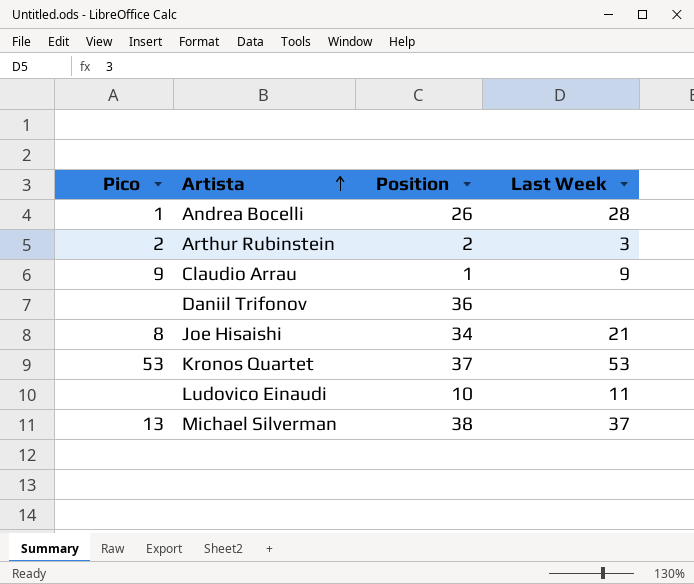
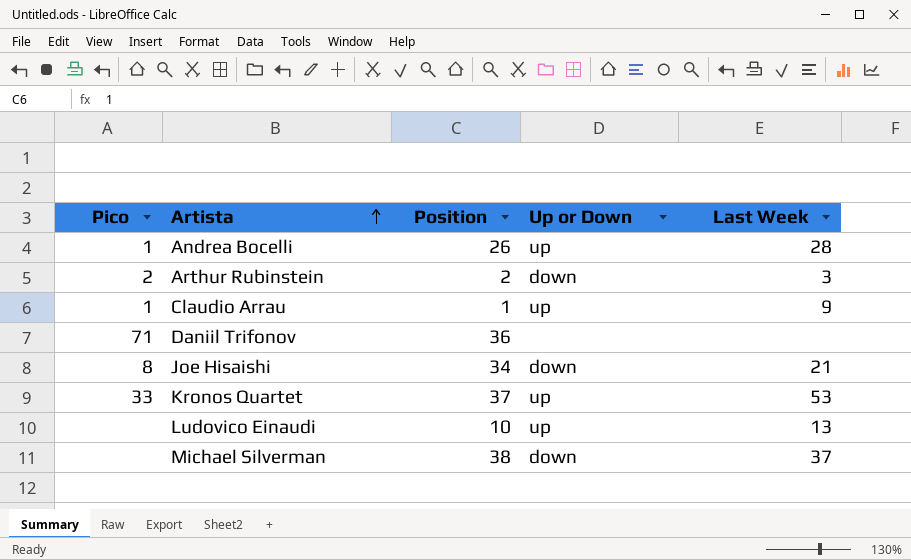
column Up or Down | position: none -> 4
Claudio Arrau | Pico: 9 -> 1
Daniil Trifonov | Pico: none -> 71
Kronos Quartet | Pico: 53 -> 33
Ludovico Einaudi | Last Week: 11 -> 13
Michael Silverman | Pico: 13 -> none

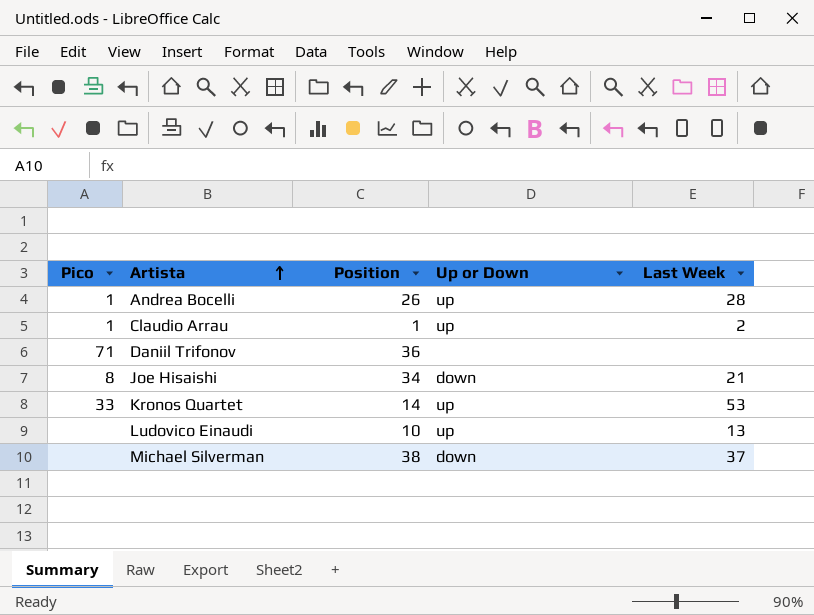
row Arthur Rubinstein: 2 | 2 | down | 3 -> none
Claudio Arrau | Last Week: 9 -> 2
Kronos Quartet | Position: 37 -> 14

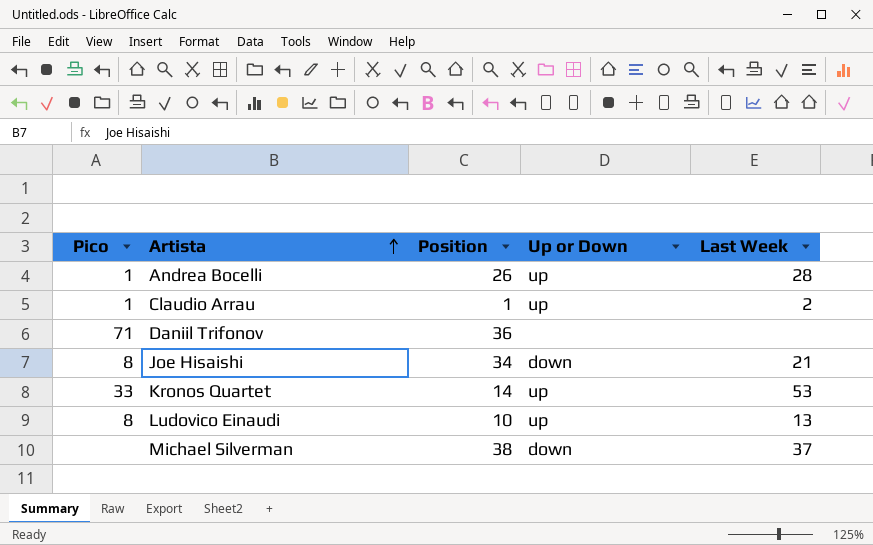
Ludovico Einaudi | Pico: none -> 8

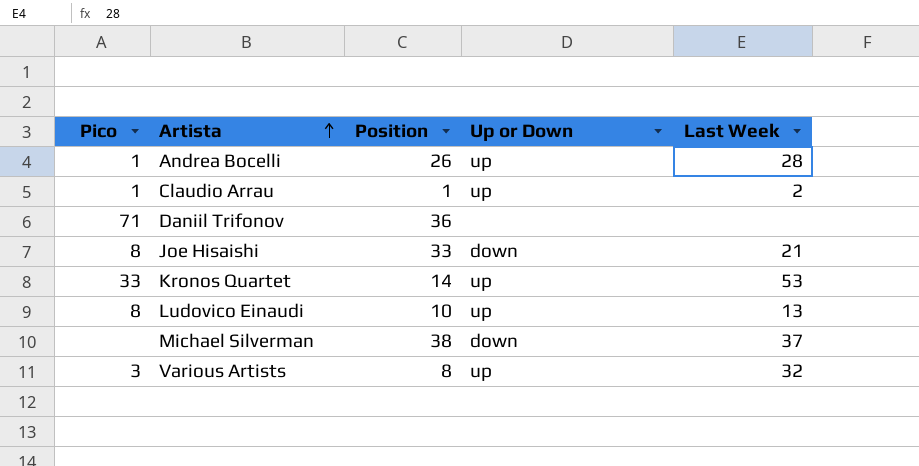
Joe Hisaishi | Position: 34 -> 33
row Various Artists: none -> 3 | 8 | up | 32

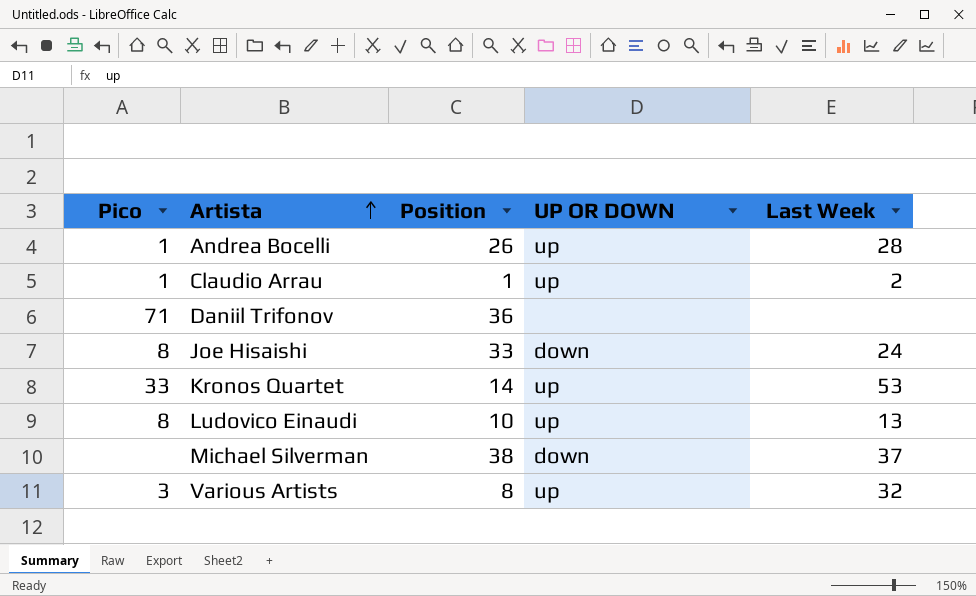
column name: Up or Down -> UP OR DOWN
Joe Hisaishi | Last Week: 21 -> 24

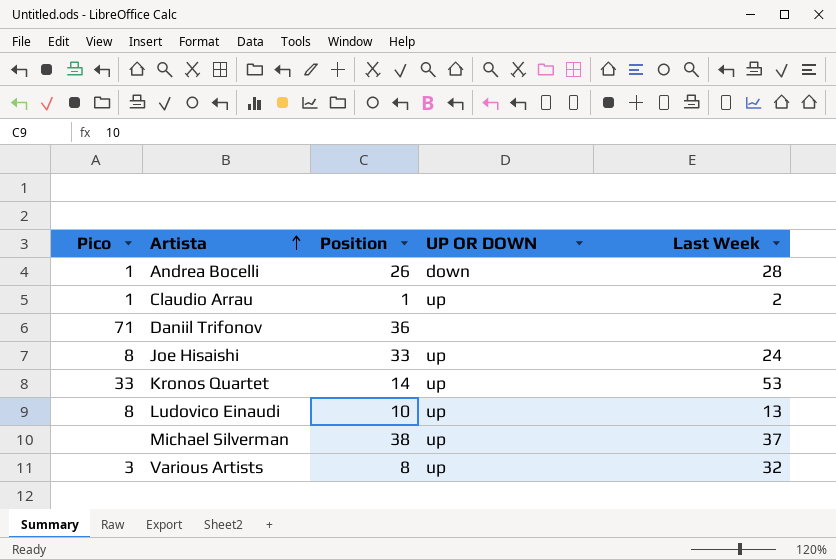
Andrea Bocelli | UP OR DOWN: up -> down
Joe Hisaishi | UP OR DOWN: down -> up
Michael Silverman | UP OR DOWN: down -> up

